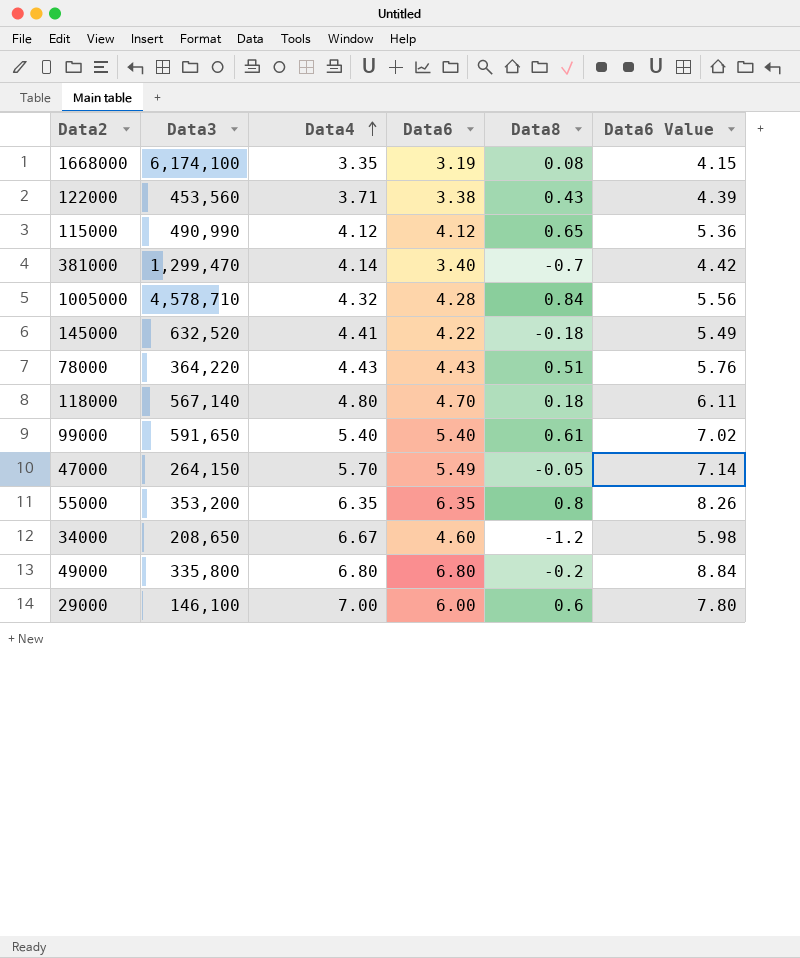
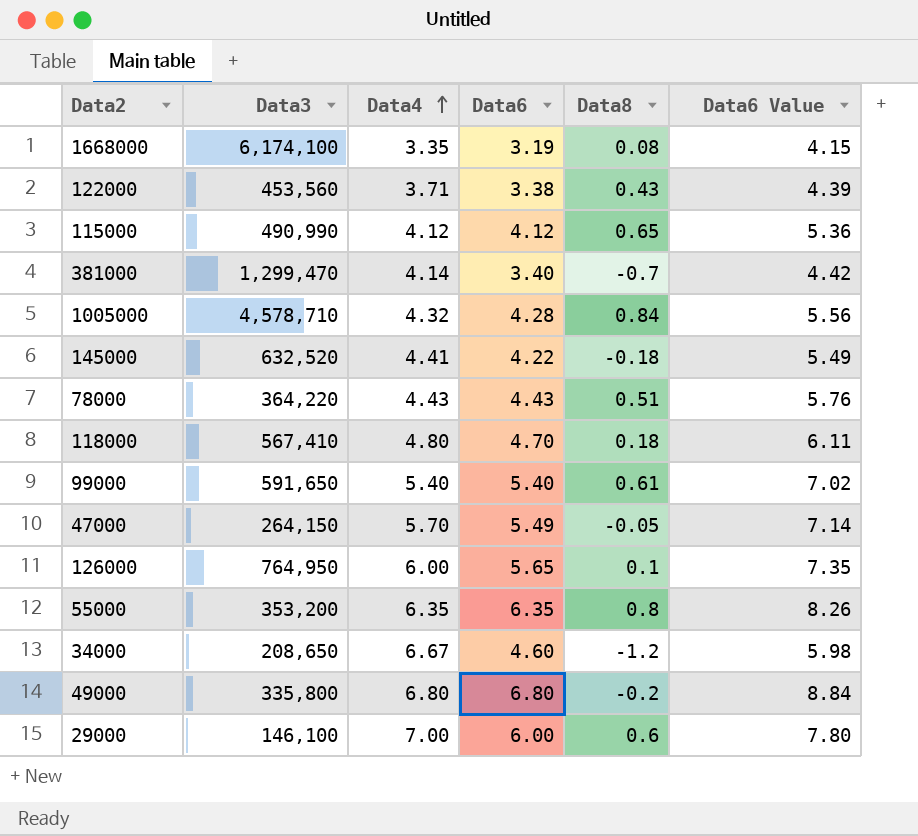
118000 | Data3: 567,140 -> 567,410
row 126000: none -> 764,950 | 6.00 | 5.65 | 0.1 | 7.35

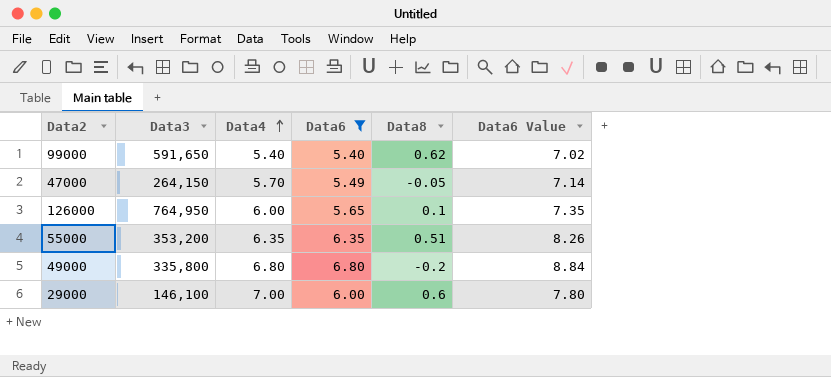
filter: none -> Data6 >= 5.40
99000 | Data8: 0.61 -> 0.62
55000 | Data8: 0.8 -> 0.51

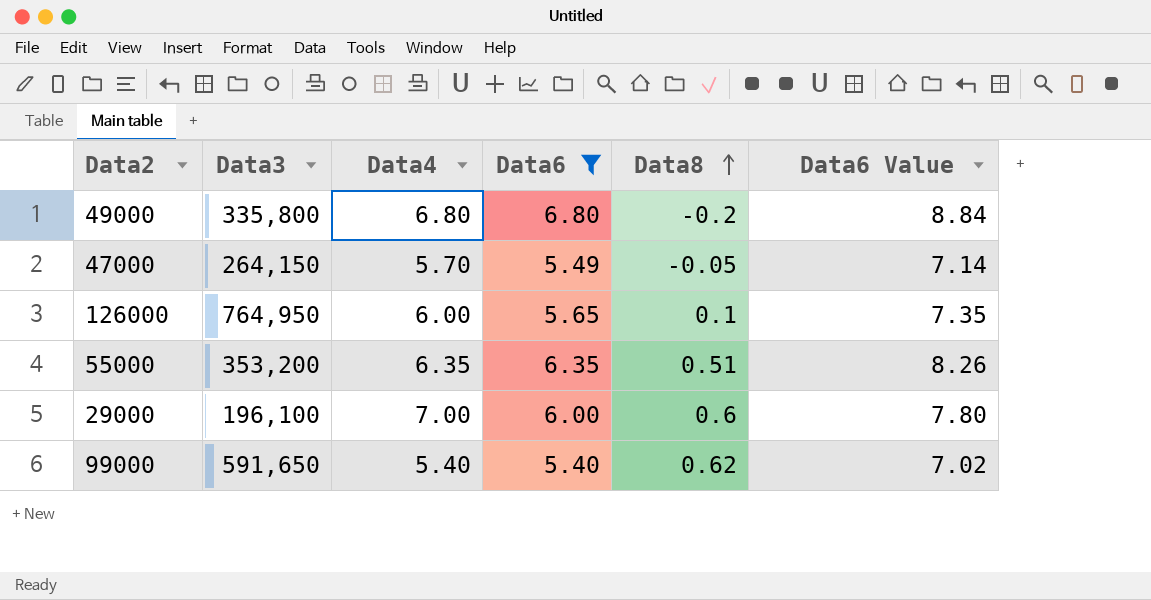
row order: Data4 ascending -> Data8 ascending
29000 | Data3: 146,100 -> 196,100

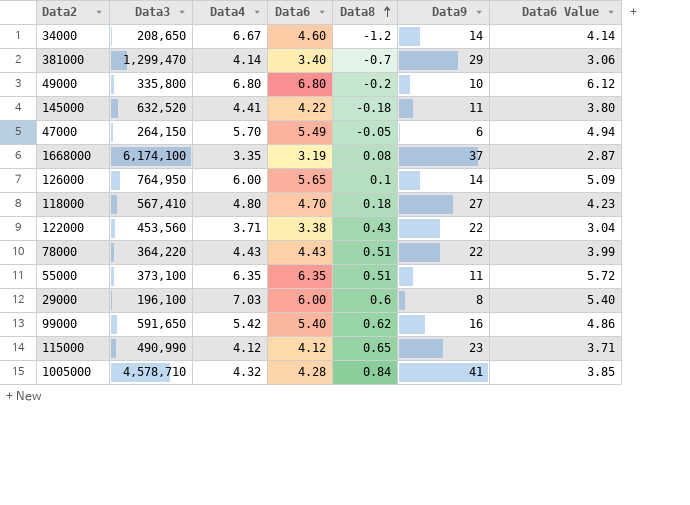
filter: Data6 >= 5.40 -> none
column Data9 | position: none -> 6
column Data6 Value | formula: [Data6] * 1.3 -> [Data6] * 0.9
55000 | Data3: 353,200 -> 373,100
29000 | Data4: 7.00 -> 7.03
99000 | Data4: 5.40 -> 5.42

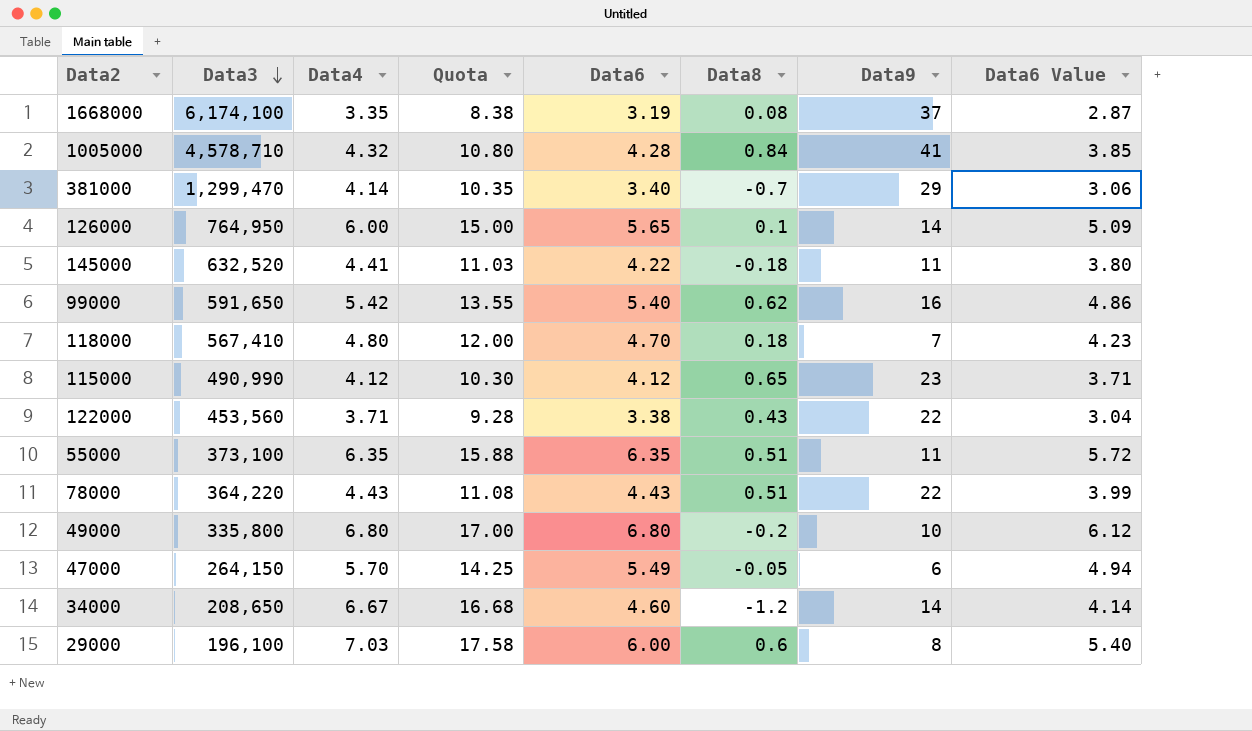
row order: Data8 ascending -> Data3 descending
column Quota | formula: none -> [Data4] * 2.5
118000 | Data9: 27 -> 7

